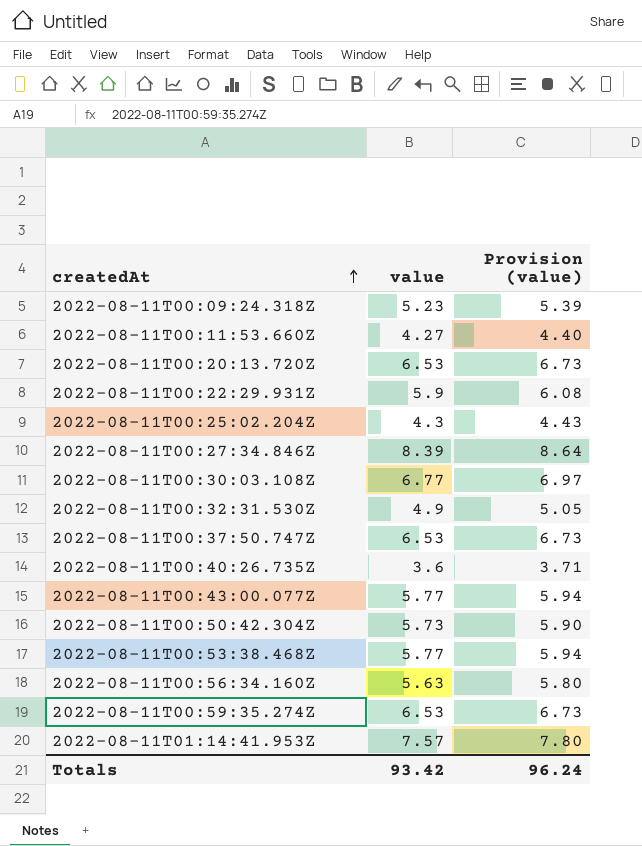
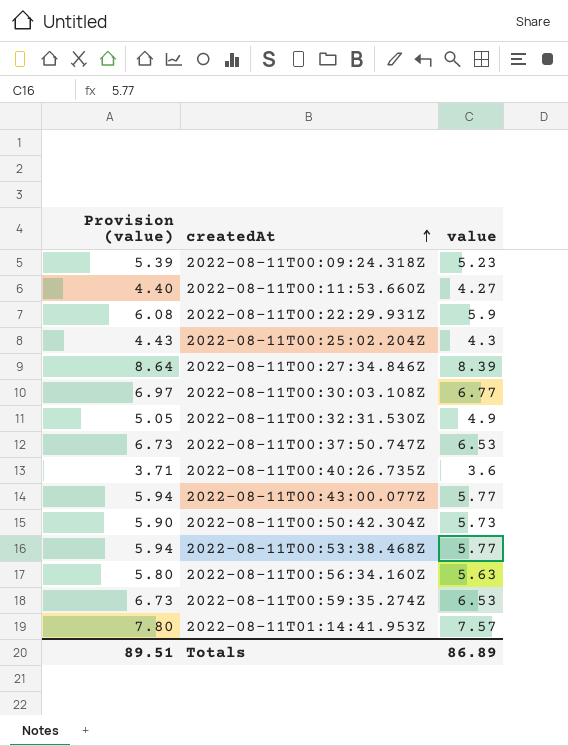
column Provision (value) | position: 3 -> 1
row 2022-08-11T00:20:13.720Z: 6.53 | 6.73 -> none
Totals | Provision (value): 96.24 -> 89.51
Totals | value: 93.42 -> 86.89

